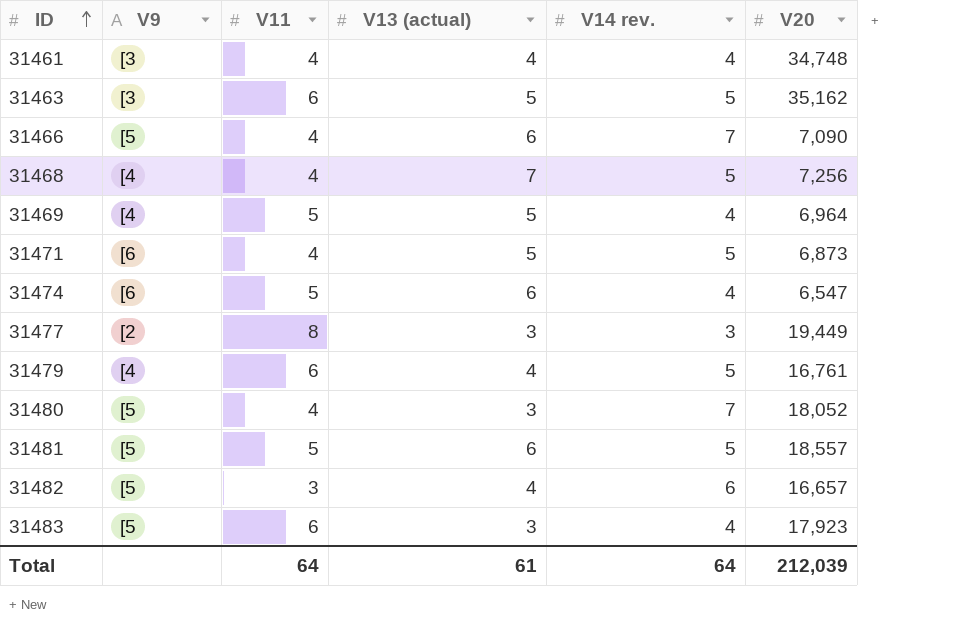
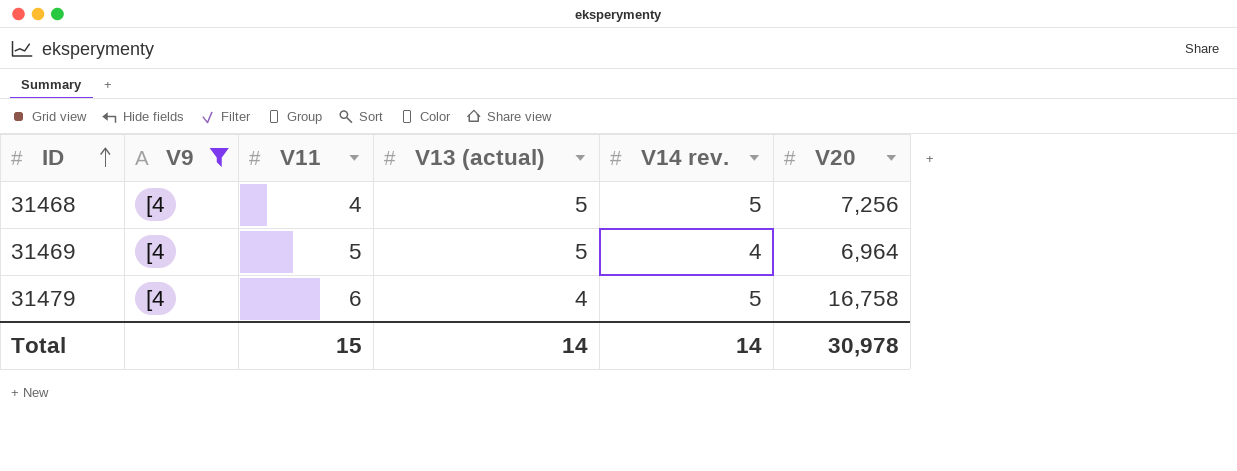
filter: none -> V9 = [4
31468 | V13 (actual): 7 -> 5
31479 | V20: 16,761 -> 16,758
Total | V11: 64 -> 15
Total | V13 (actual): 61 -> 14
Total | V14 rev.: 64 -> 14
Total | V20: 212,039 -> 30,978

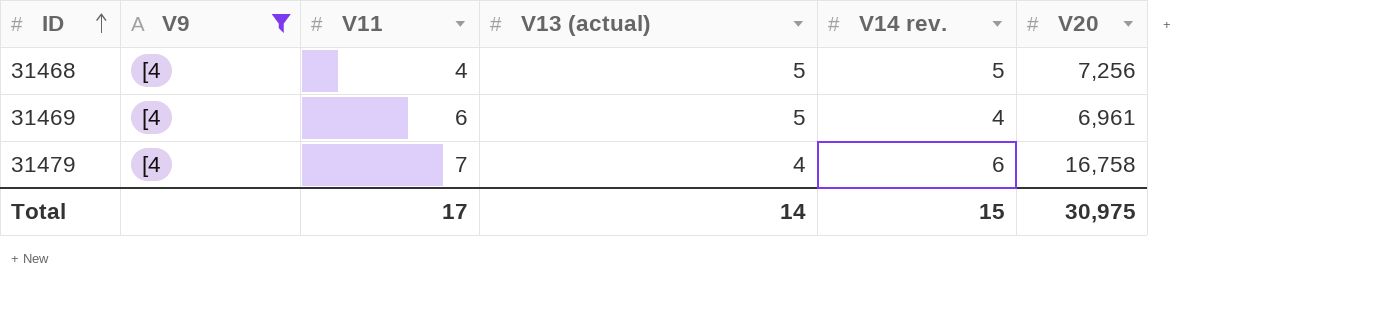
31469 | V11: 5 -> 6
31469 | V20: 6,964 -> 6,961
31479 | V11: 6 -> 7
31479 | V14 rev.: 5 -> 6
Total | V11: 15 -> 17
Total | V14 rev.: 14 -> 15
Total | V20: 30,978 -> 30,975

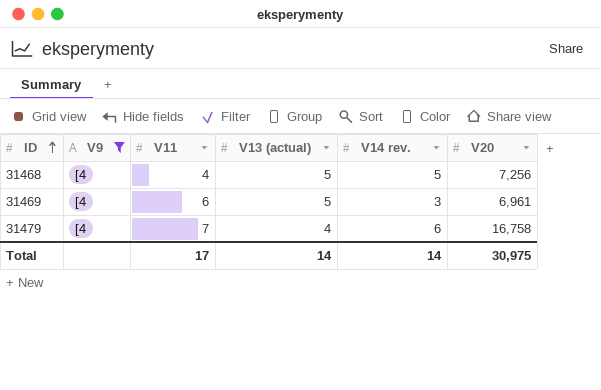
31469 | V14 rev.: 4 -> 3
Total | V14 rev.: 15 -> 14

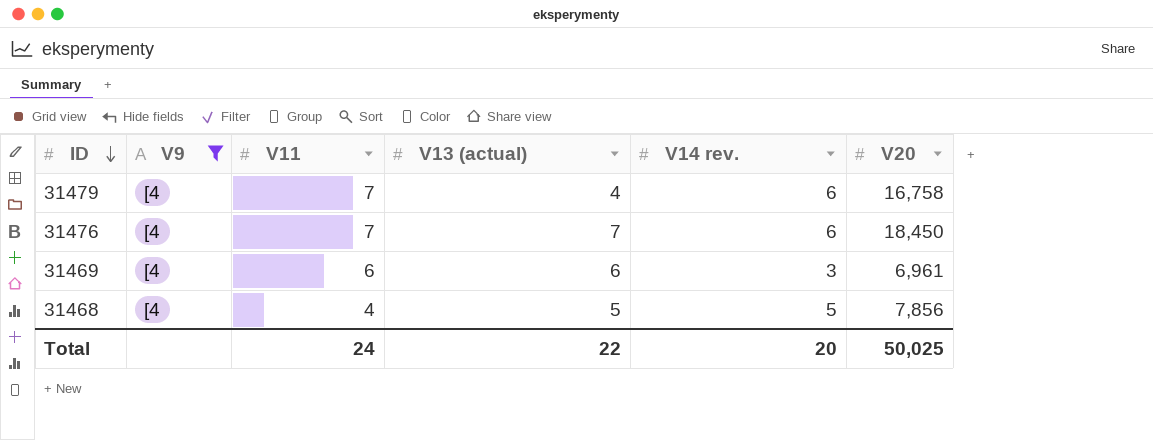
row order: ID ascending -> ID descending
row 31476: none -> [4 | 7 | 7 | 6 | 18,450
31469 | V13 (actual): 5 -> 6
31468 | V20: 7,256 -> 7,856
Total | V11: 17 -> 24
Total | V13 (actual): 14 -> 22
Total | V14 rev.: 14 -> 20
Total | V20: 30,975 -> 50,025

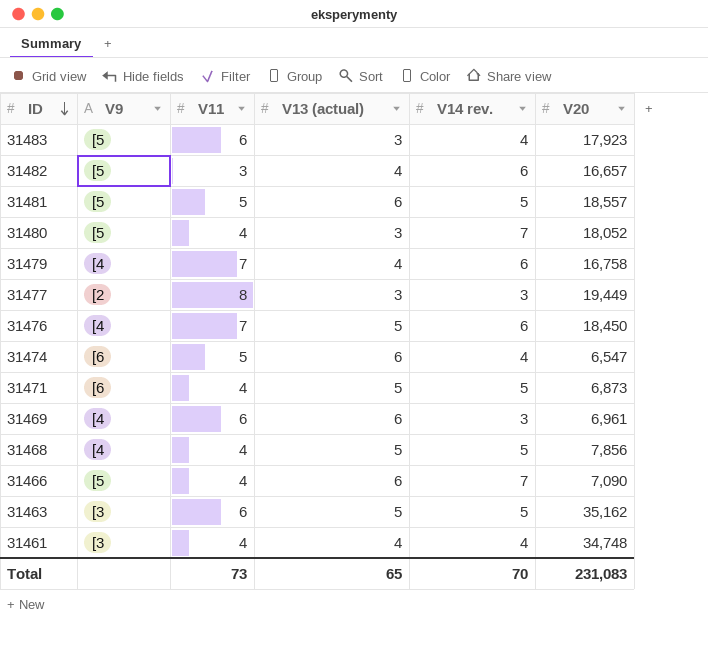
filter: V9 = [4 -> none
31476 | V13 (actual): 7 -> 5
Total | V11: 24 -> 73
Total | V13 (actual): 22 -> 65
Total | V14 rev.: 20 -> 70
Total | V20: 50,025 -> 231,083

